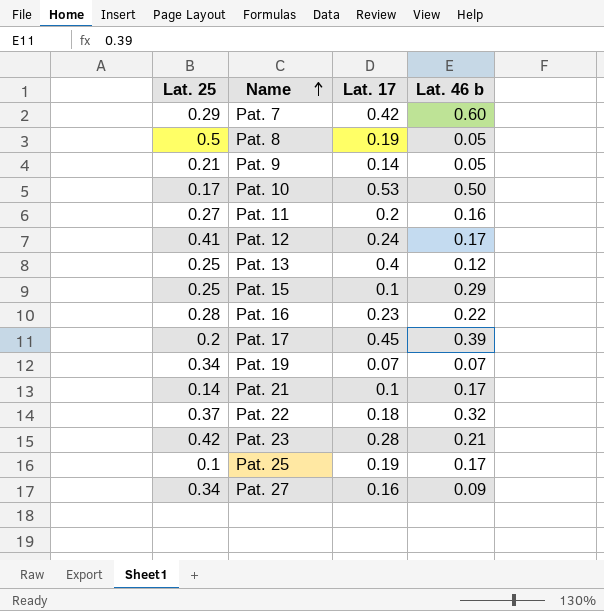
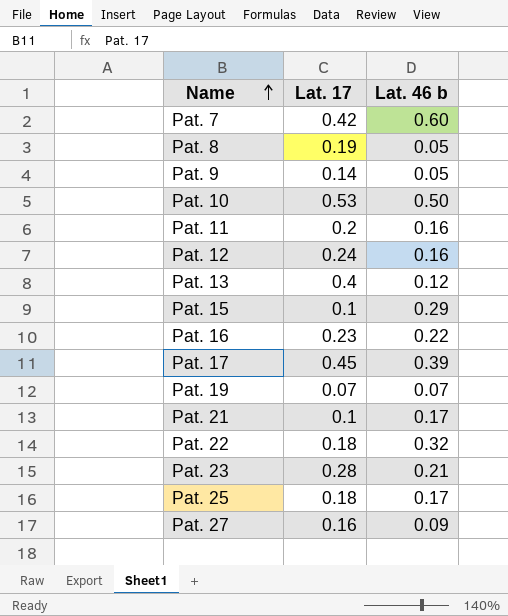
column Lat. 25 | position: 1 -> none
Pat. 12 | Lat. 46 b: 0.17 -> 0.16
Pat. 25 | Lat. 17: 0.19 -> 0.18

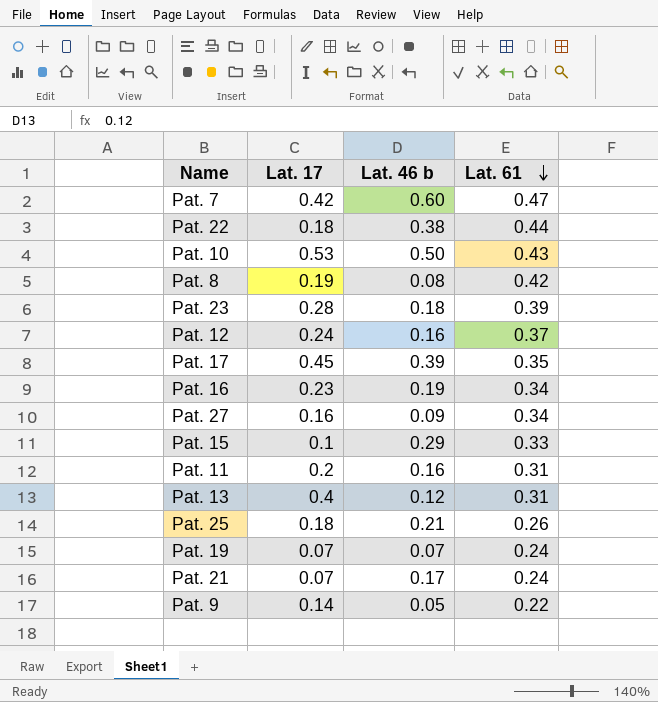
row order: Name ascending -> Lat. 61 descending
column Lat. 61 | position: none -> 4
Pat. 22 | Lat. 46 b: 0.32 -> 0.38
Pat. 8 | Lat. 46 b: 0.05 -> 0.08
Pat. 23 | Lat. 46 b: 0.21 -> 0.18
Pat. 16 | Lat. 46 b: 0.22 -> 0.19
Pat. 25 | Lat. 46 b: 0.17 -> 0.21
Pat. 21 | Lat. 17: 0.1 -> 0.07

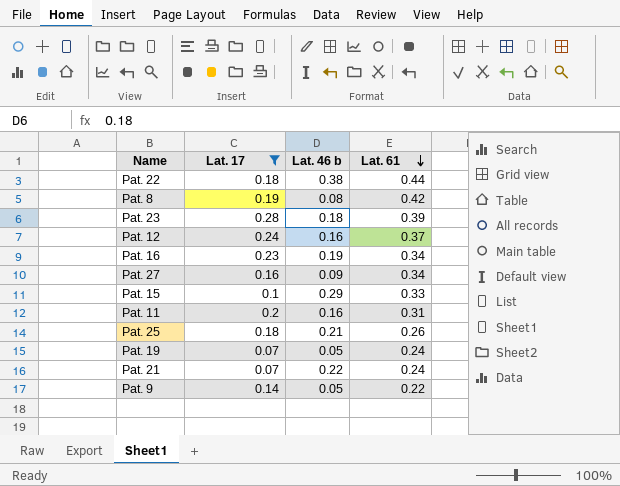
filter: none -> Lat. 17 <= 0.28
Pat. 19 | Lat. 46 b: 0.07 -> 0.05
Pat. 21 | Lat. 46 b: 0.17 -> 0.22

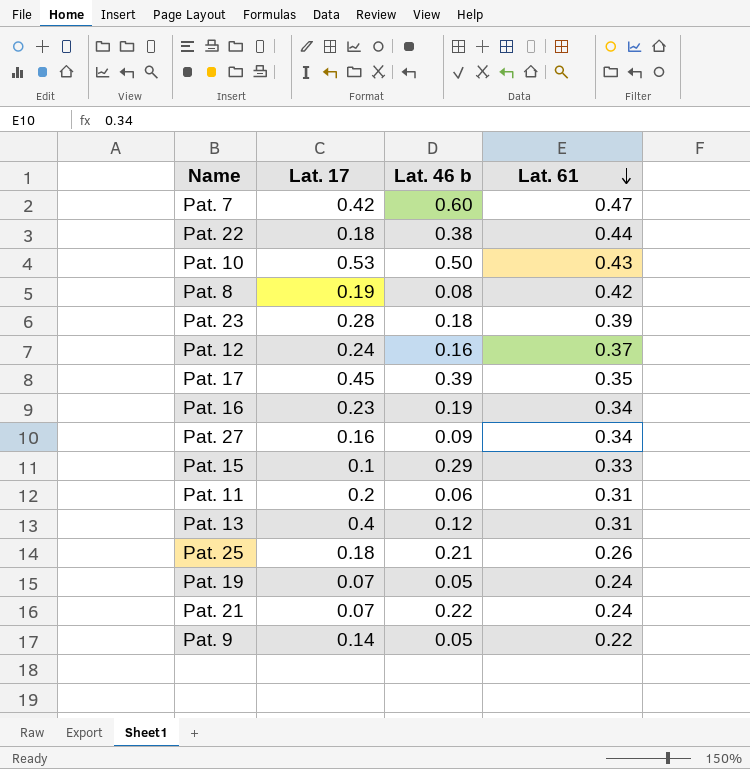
filter: Lat. 17 <= 0.28 -> none
Pat. 11 | Lat. 46 b: 0.16 -> 0.06

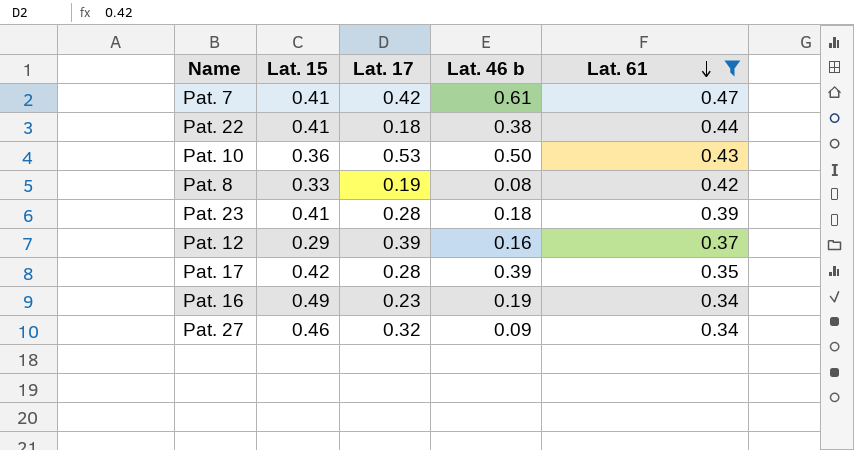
filter: none -> Lat. 61 >= 0.34
column Lat. 15 | position: none -> 2
Pat. 7 | Lat. 46 b: 0.60 -> 0.61
Pat. 12 | Lat. 17: 0.24 -> 0.39
Pat. 17 | Lat. 17: 0.45 -> 0.28
Pat. 27 | Lat. 17: 0.16 -> 0.32

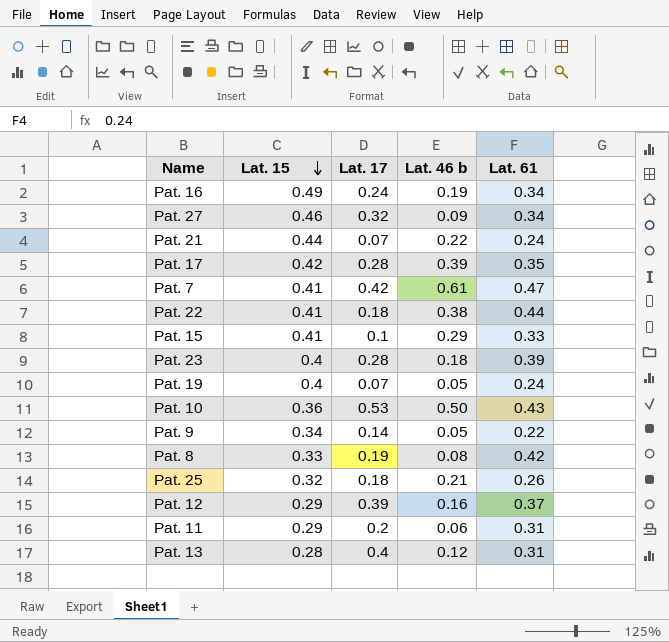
filter: Lat. 61 >= 0.34 -> none
row order: Lat. 61 descending -> Lat. 15 descending
Pat. 16 | Lat. 17: 0.23 -> 0.24
Pat. 23 | Lat. 15: 0.41 -> 0.4

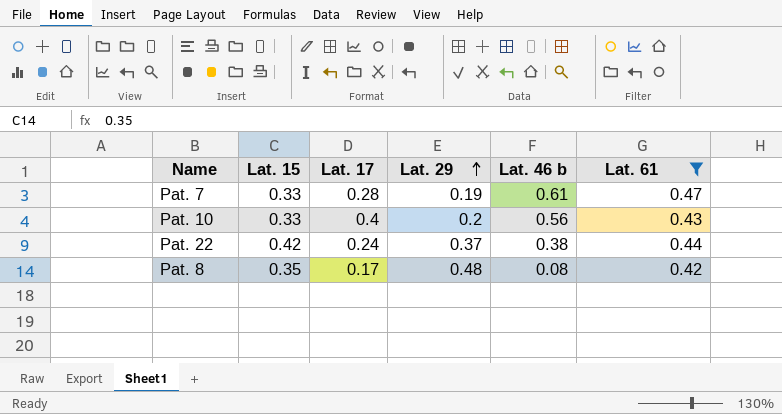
filter: none -> Lat. 61 >= 0.42
row order: Lat. 15 descending -> Lat. 29 ascending
column Lat. 29 | position: none -> 4
Pat. 7 | Lat. 15: 0.41 -> 0.33
Pat. 7 | Lat. 17: 0.42 -> 0.28
Pat. 10 | Lat. 15: 0.36 -> 0.33
Pat. 10 | Lat. 17: 0.53 -> 0.4
Pat. 10 | Lat. 46 b: 0.50 -> 0.56
Pat. 22 | Lat. 15: 0.41 -> 0.42
Pat. 22 | Lat. 17: 0.18 -> 0.24
Pat. 8 | Lat. 15: 0.33 -> 0.35
Pat. 8 | Lat. 17: 0.19 -> 0.17

